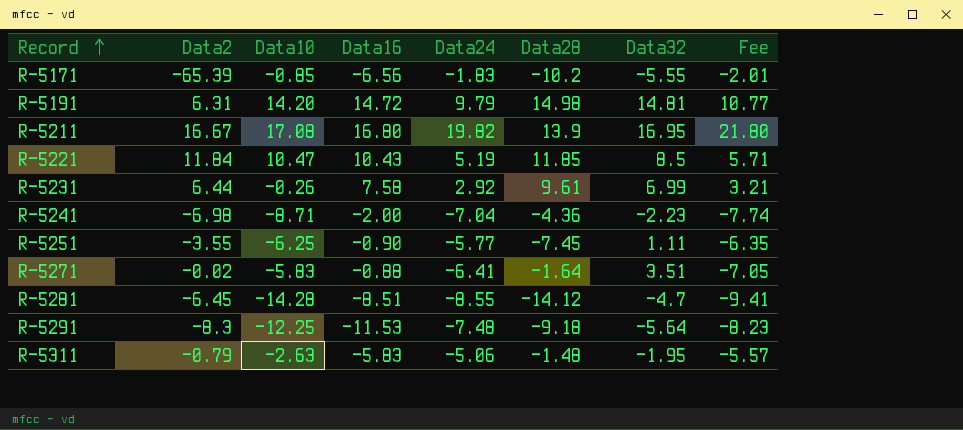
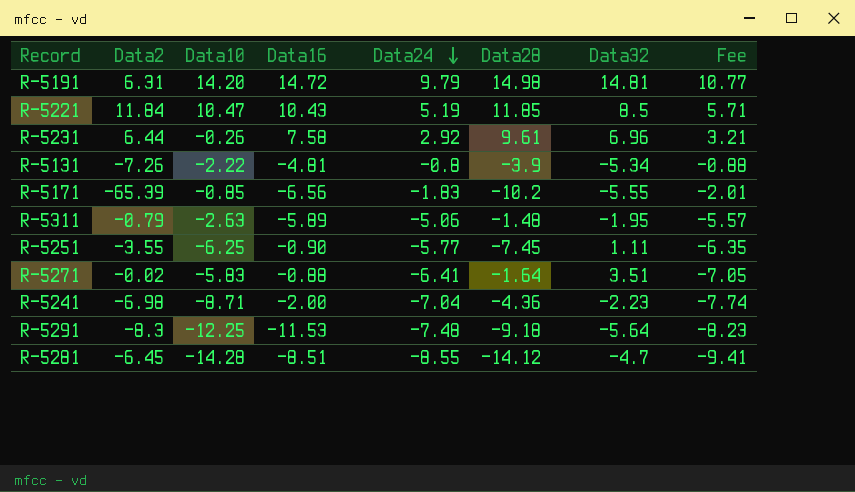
row order: Record ascending -> Data24 descending
row R-5211: 16.67 | 17.08 | 16.80 | 19.82 | 13.9 | 16.95 | 21.80 -> none
R-5231 | Data32: 6.99 -> 6.96
row R-5131: none -> -7.26 | -2.22 | -4.81 | -0.8 | -3.9 | -5.34 | -0.88
R-5311 | Data16: -5.83 -> -5.89

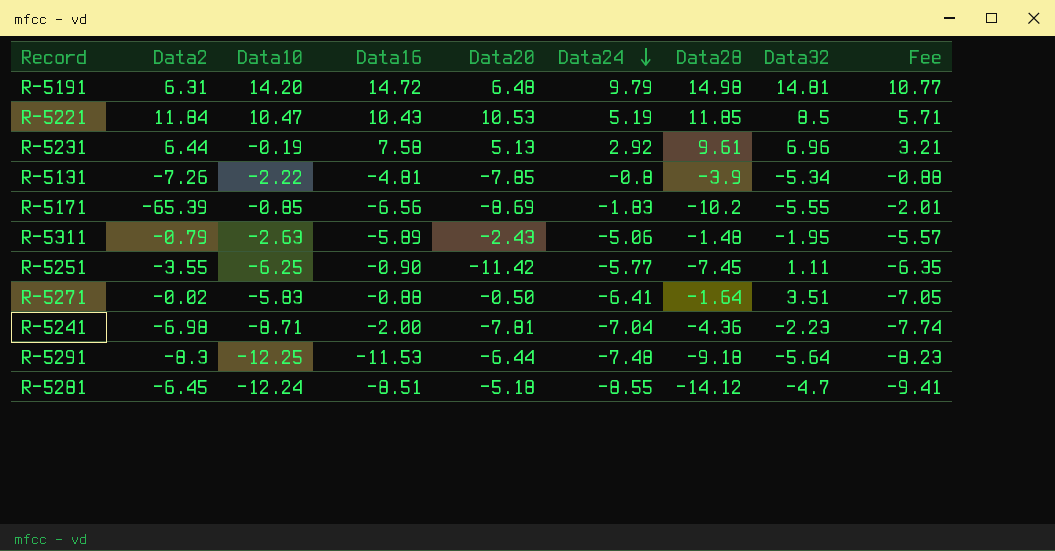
column Data20 | position: none -> 5
R-5231 | Data10: -0.26 -> -0.19
R-5281 | Data10: -14.28 -> -12.24

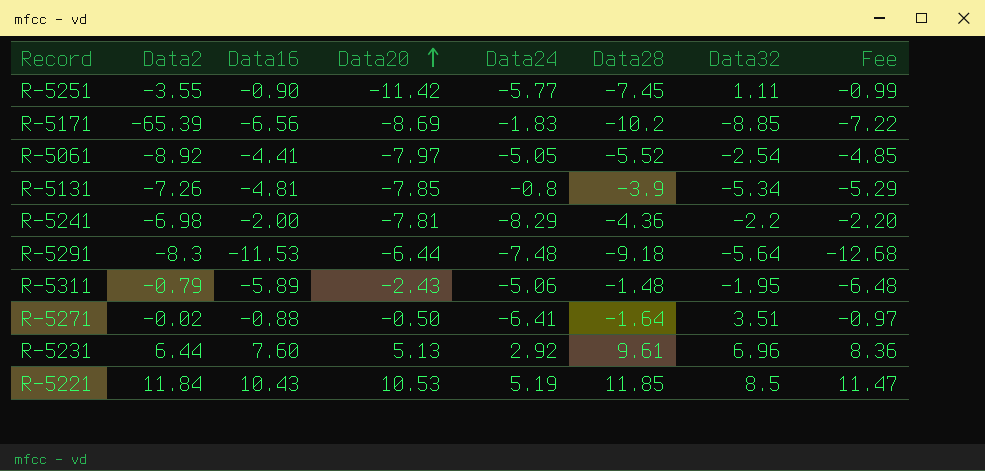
row order: Data24 descending -> Data20 ascending
column Data10 | position: 3 -> none
column Fee | formula: [Data24] * 1.1 -> [Data16] * 1.1
row R-5191: 6.31 | 14.20 | 14.72 | 6.48 | 9.79 | 14.98 | 14.81 | 10.77 -> none
row R-5281: -6.45 | -12.24 | -8.51 | -5.18 | -8.55 | -14.12 | -4.7 | -9.41 -> none
R-5171 | Data32: -5.55 -> -8.85
row R-5061: none -> -8.92 | -4.41 | -7.97 | -5.05 | -5.52 | -2.54 | -4.85
R-5241 | Data24: -7.04 -> -8.29
R-5241 | Data32: -2.23 -> -2.2
R-5231 | Data16: 7.58 -> 7.60

